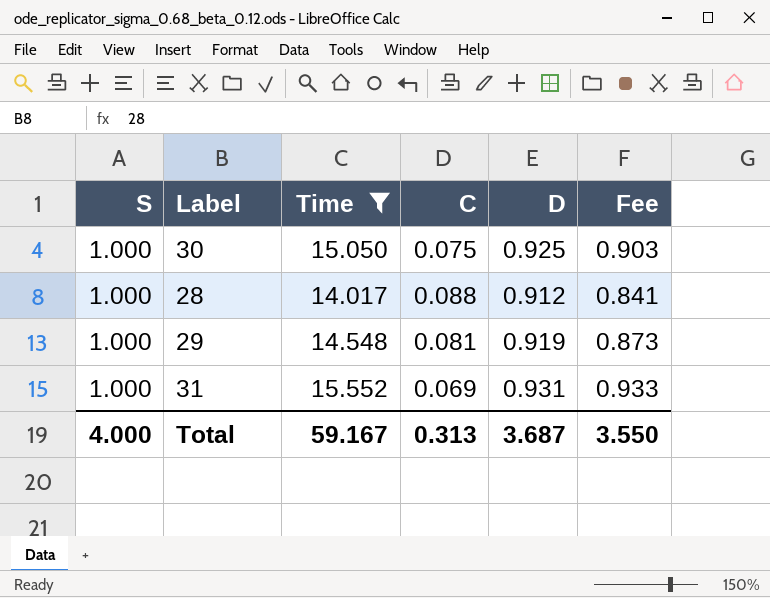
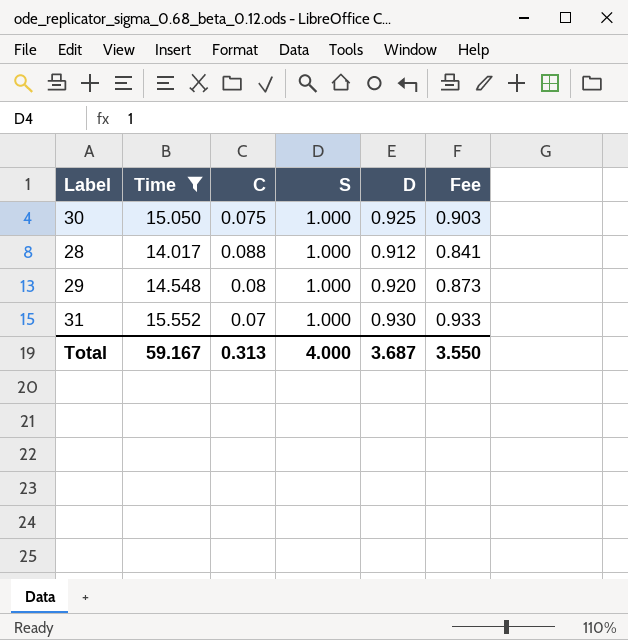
column S | position: 1 -> 4
29 | C: 0.081 -> 0.08
29 | D: 0.919 -> 0.920
31 | C: 0.069 -> 0.07
31 | D: 0.931 -> 0.930

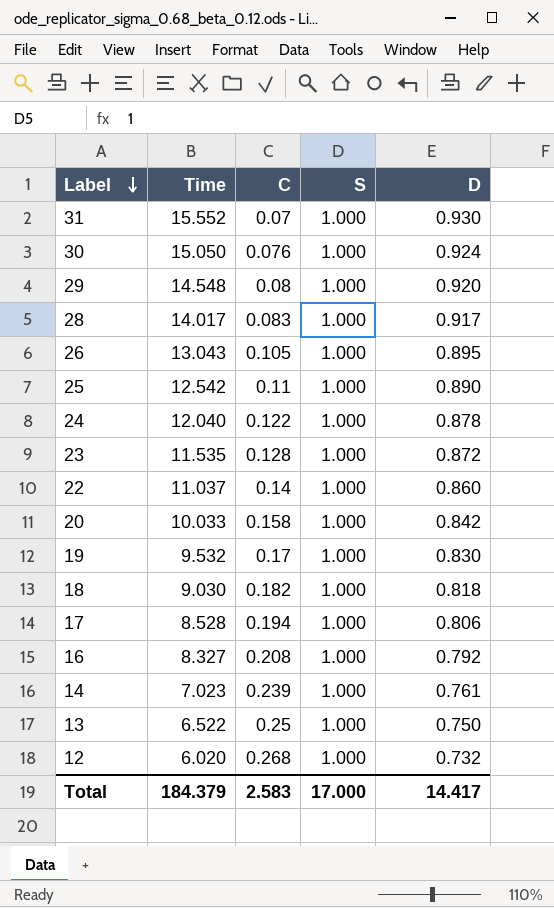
filter: Time >= 14.017 -> none
row order: none -> Label descending
column Fee | formula: [Time] * 0.06 -> none
30 | C: 0.075 -> 0.076
30 | D: 0.925 -> 0.924
28 | C: 0.088 -> 0.083
28 | D: 0.912 -> 0.917
Total | Time: 59.167 -> 184.379
Total | C: 0.313 -> 2.583
Total | S: 4.000 -> 17.000
Total | D: 3.687 -> 14.417

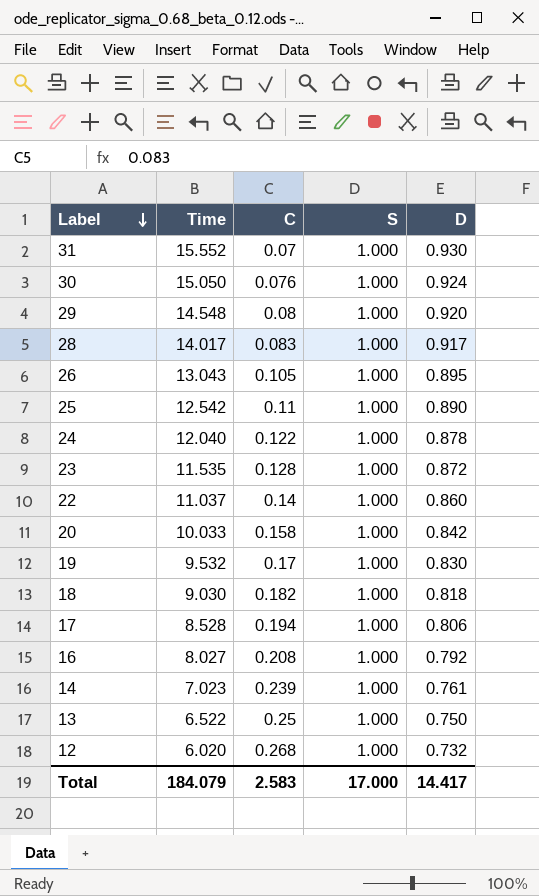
16 | Time: 8.327 -> 8.027
Total | Time: 184.379 -> 184.079

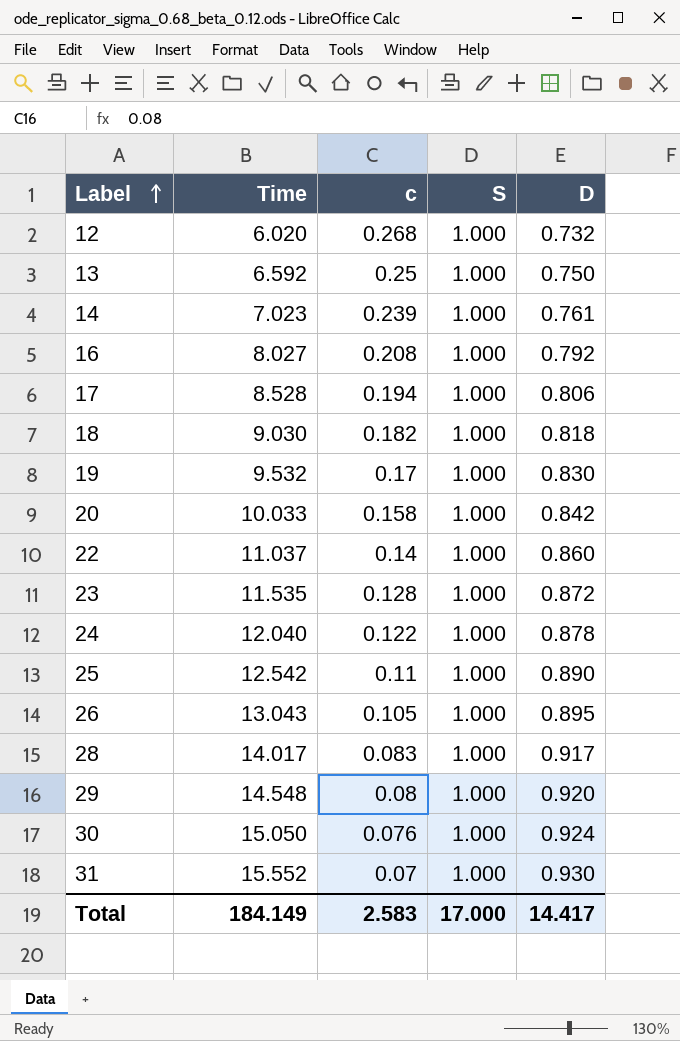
row order: Label descending -> Label ascending
column name: C -> c
13 | Time: 6.522 -> 6.592
Total | Time: 184.079 -> 184.149

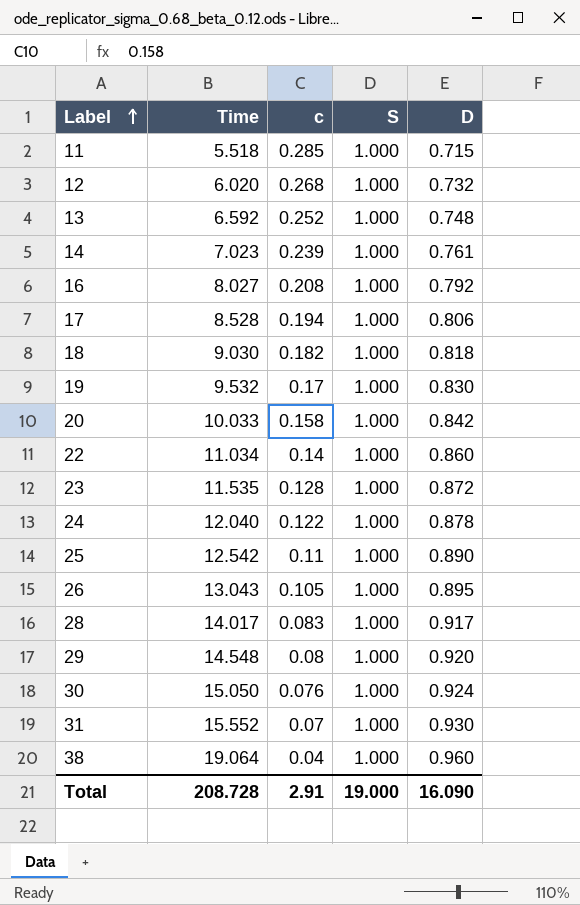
row 11: none -> 5.518 | 0.285 | 1.000 | 0.715
13 | c: 0.25 -> 0.252
13 | D: 0.750 -> 0.748
22 | Time: 11.037 -> 11.034
row 38: none -> 19.064 | 0.04 | 1.000 | 0.960
Total | Time: 184.149 -> 208.728
Total | c: 2.583 -> 2.91
Total | S: 17.000 -> 19.000
Total | D: 14.417 -> 16.090

